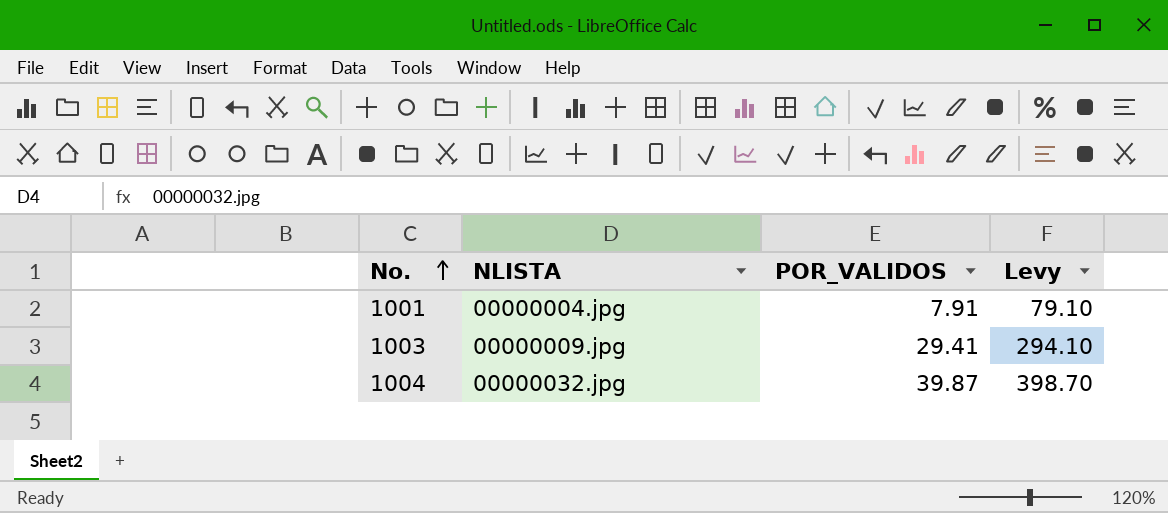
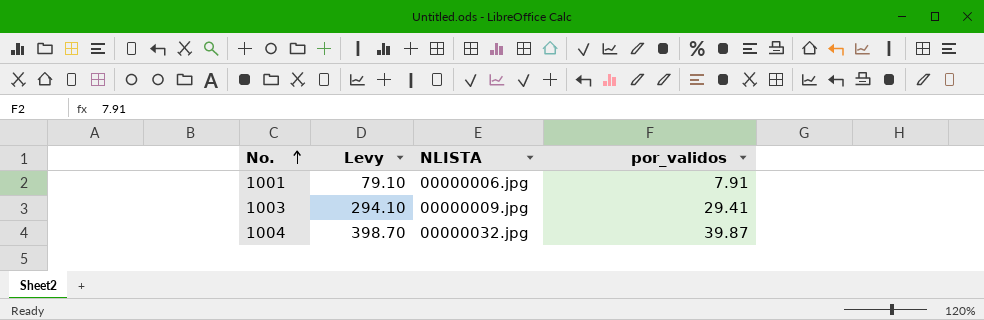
column Levy | position: 4 -> 2
column name: POR_VALIDOS -> por_validos
1001 | NLISTA: 00000004.jpg -> 00000006.jpg

